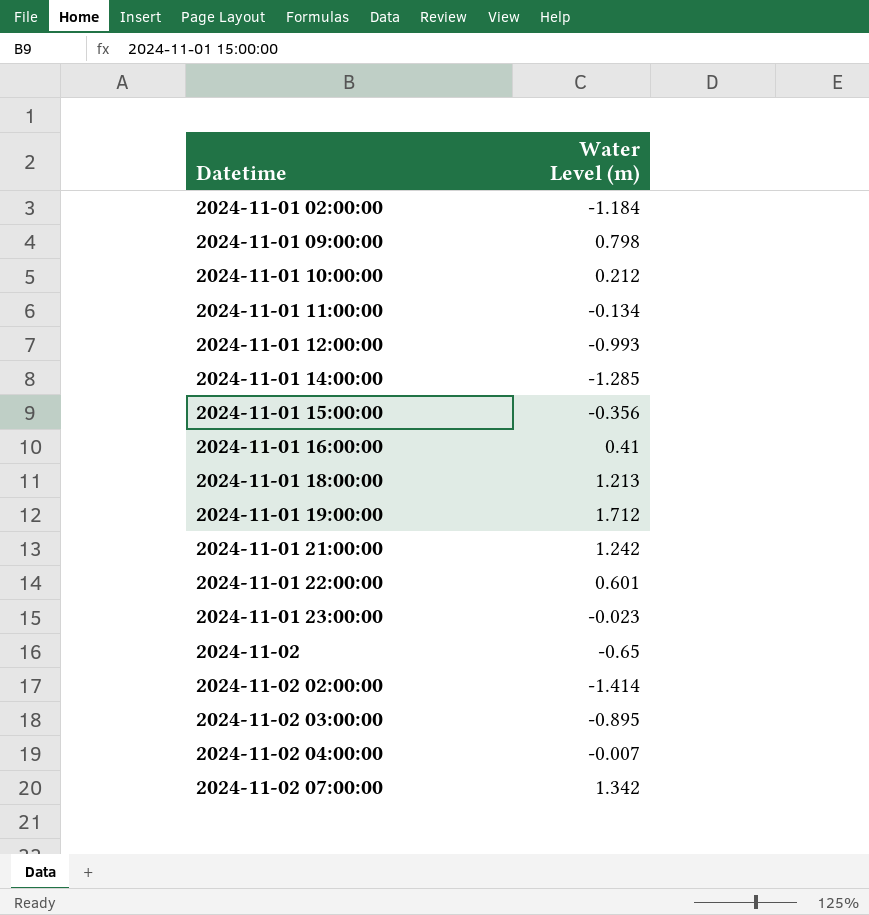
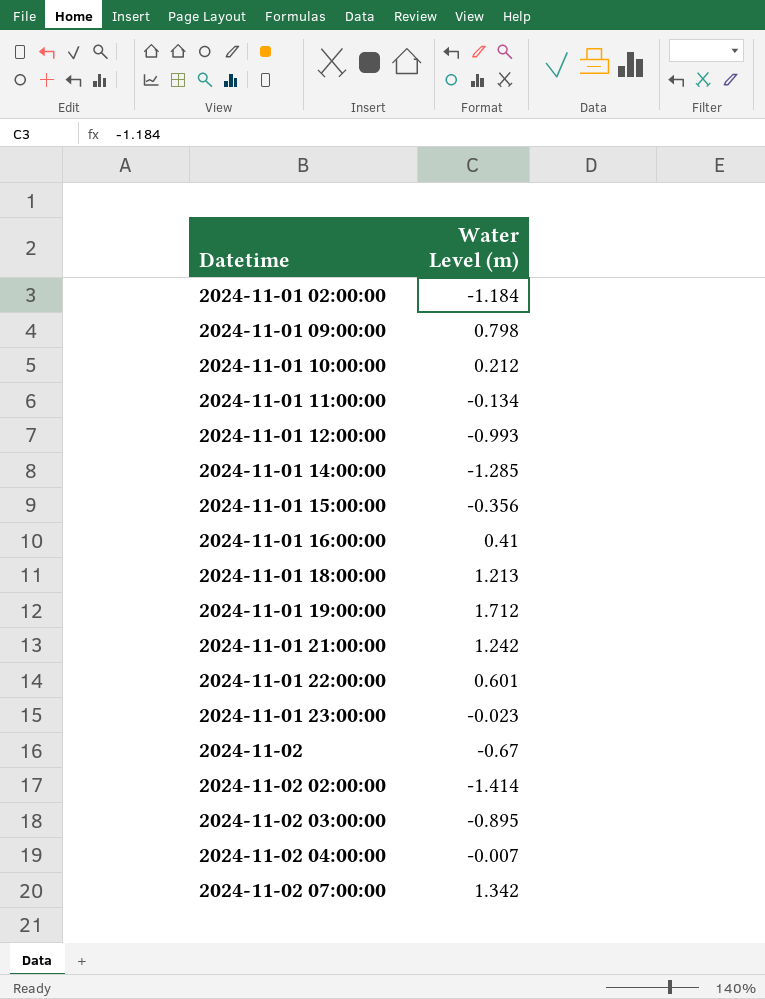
2024-11-02 | Water Level (m): -0.65 -> -0.67

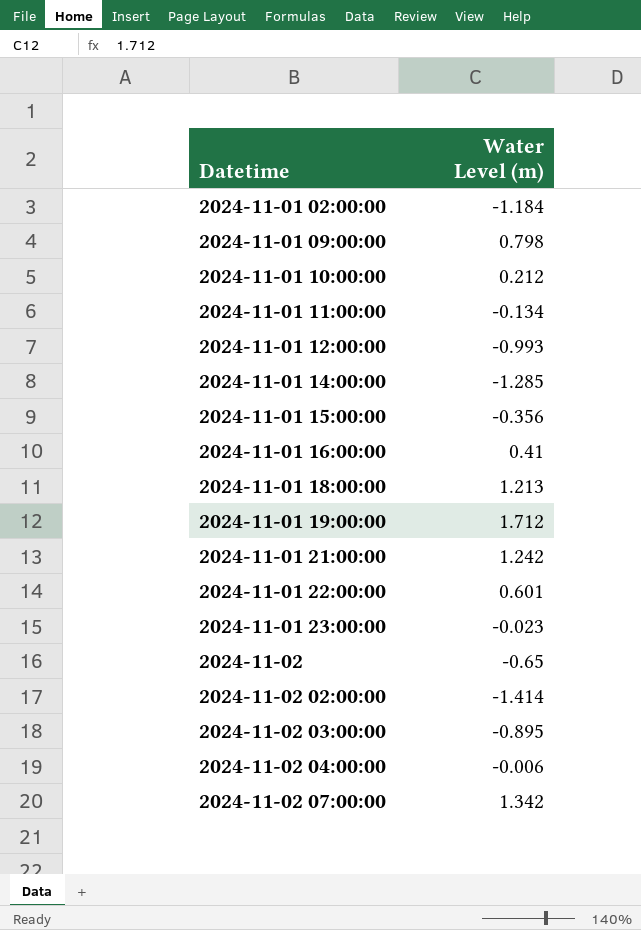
2024-11-02 | Water Level (m): -0.67 -> -0.65
2024-11-02 04:00:00 | Water Level (m): -0.007 -> -0.006

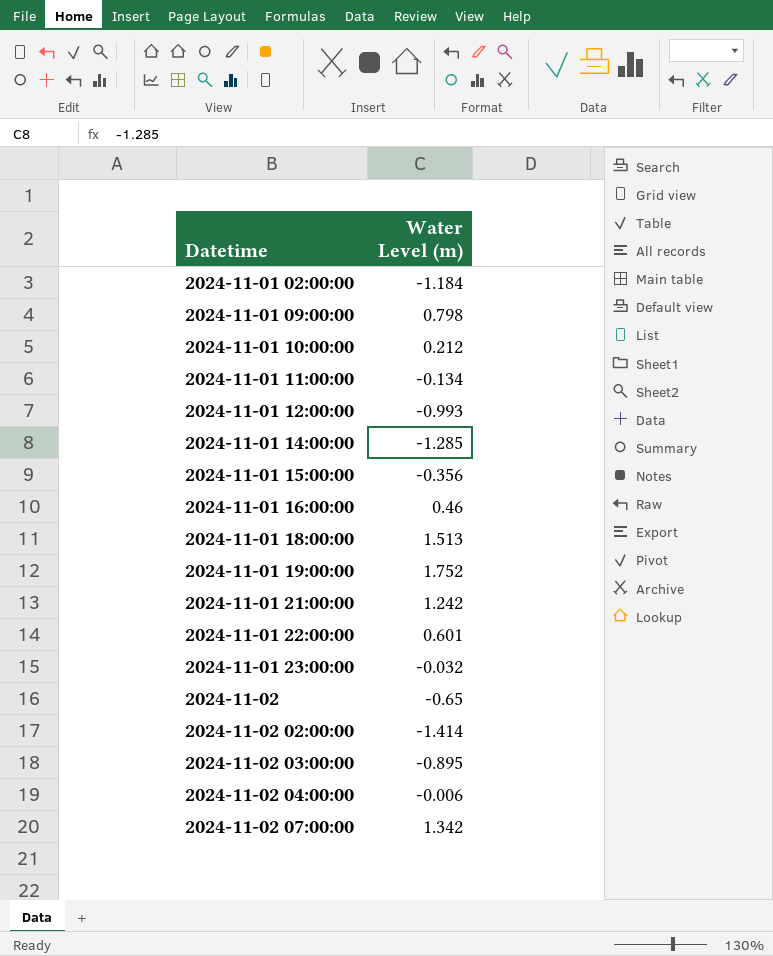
2024-11-01 16:00:00 | Water Level (m): 0.41 -> 0.46
2024-11-01 18:00:00 | Water Level (m): 1.213 -> 1.513
2024-11-01 19:00:00 | Water Level (m): 1.712 -> 1.752
2024-11-01 23:00:00 | Water Level (m): -0.023 -> -0.032

